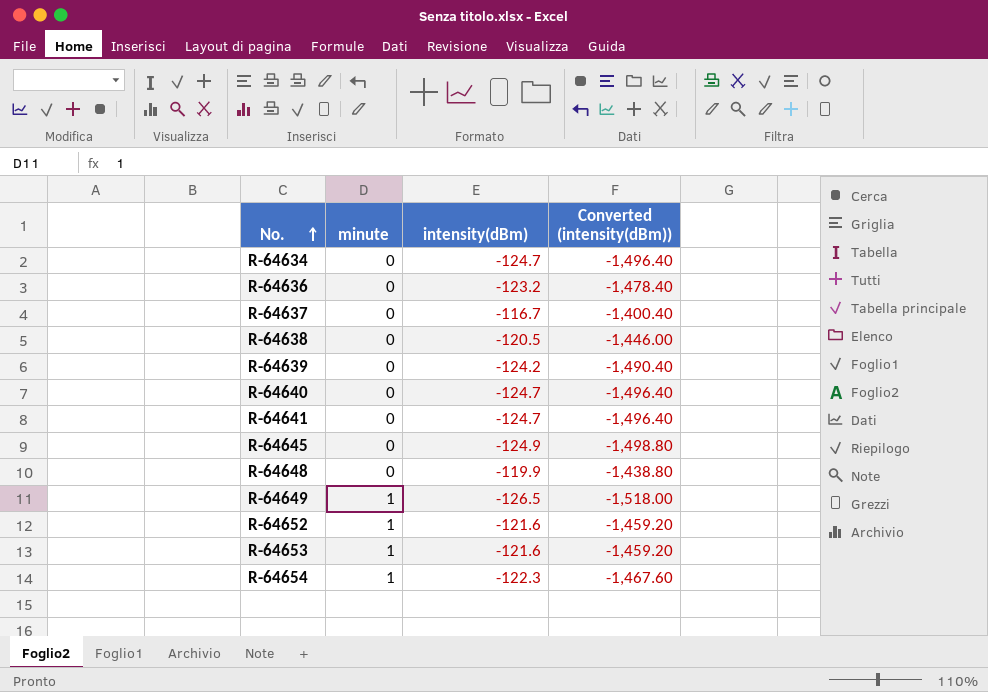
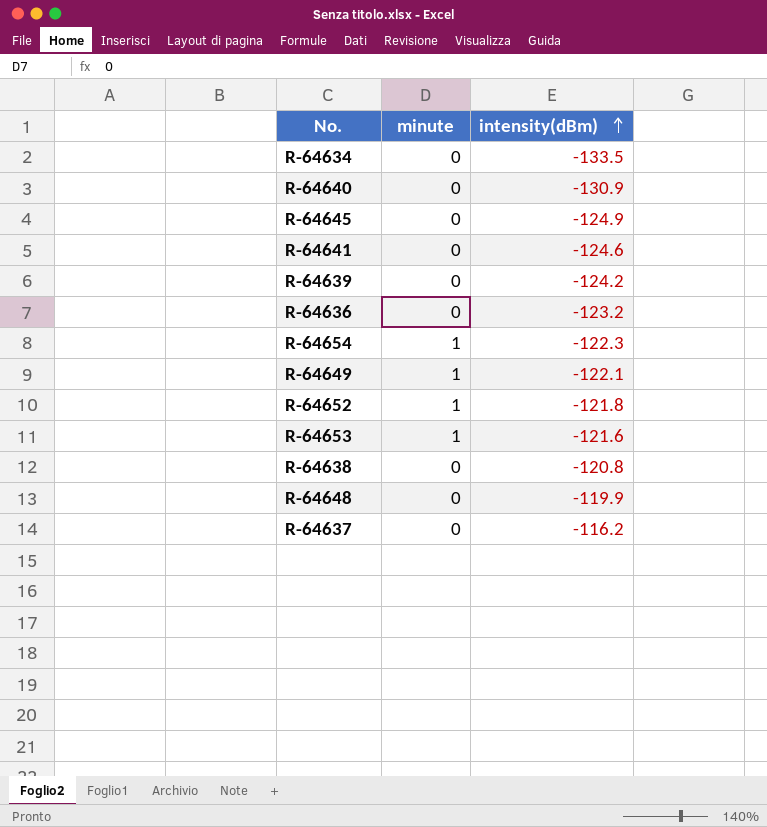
row order: No. ascending -> intensity(dBm) ascending
column Converted (intensity(dBm)) | formula: [intensity(dBm)] * 12 -> none
R-64634 | intensity(dBm): -124.7 -> -133.5
R-64640 | intensity(dBm): -124.7 -> -130.9
R-64641 | intensity(dBm): -124.7 -> -124.6
R-64649 | intensity(dBm): -126.5 -> -122.1
R-64652 | intensity(dBm): -121.6 -> -121.8
R-64638 | intensity(dBm): -120.5 -> -120.8
R-64637 | intensity(dBm): -116.7 -> -116.2

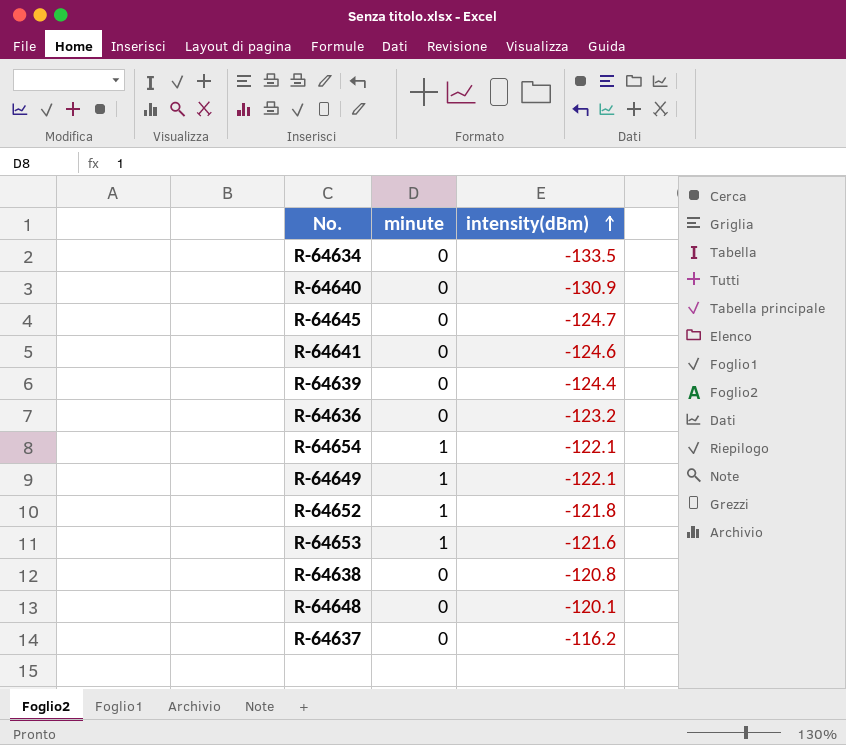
R-64645 | intensity(dBm): -124.9 -> -124.7
R-64639 | intensity(dBm): -124.2 -> -124.4
R-64654 | intensity(dBm): -122.3 -> -122.1
R-64648 | intensity(dBm): -119.9 -> -120.1

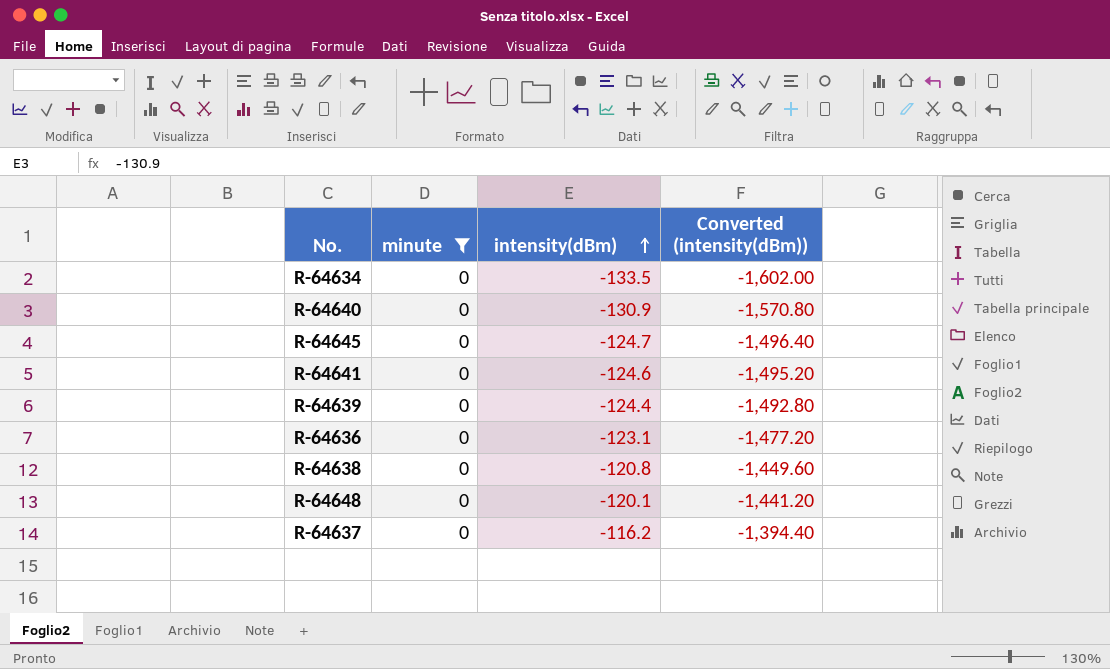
filter: none -> minute = 0
column Converted (intensity(dBm)) | formula: none -> [intensity(dBm)] * 12
R-64636 | intensity(dBm): -123.2 -> -123.1

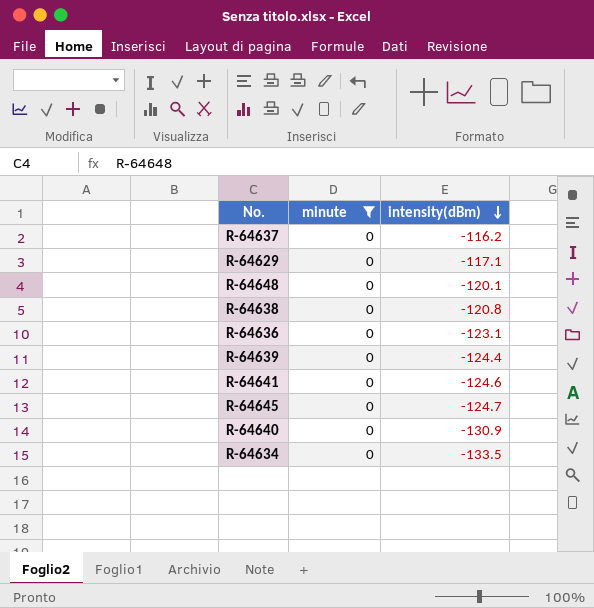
row order: intensity(dBm) ascending -> intensity(dBm) descending
column Converted (intensity(dBm)) | formula: [intensity(dBm)] * 12 -> none
row R-64629: none -> 0 | -117.1

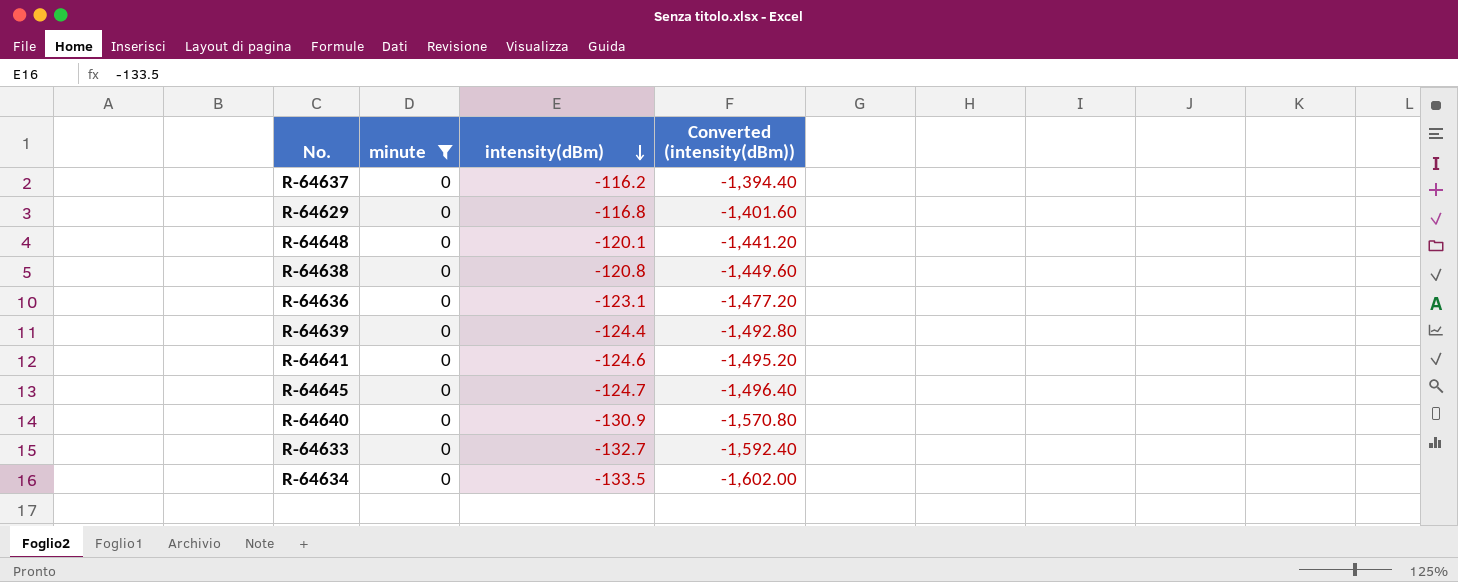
column Converted (intensity(dBm)) | formula: none -> [intensity(dBm)] * 12
R-64629 | intensity(dBm): -117.1 -> -116.8
row R-64633: none -> 0 | -132.7 | -1,592.40

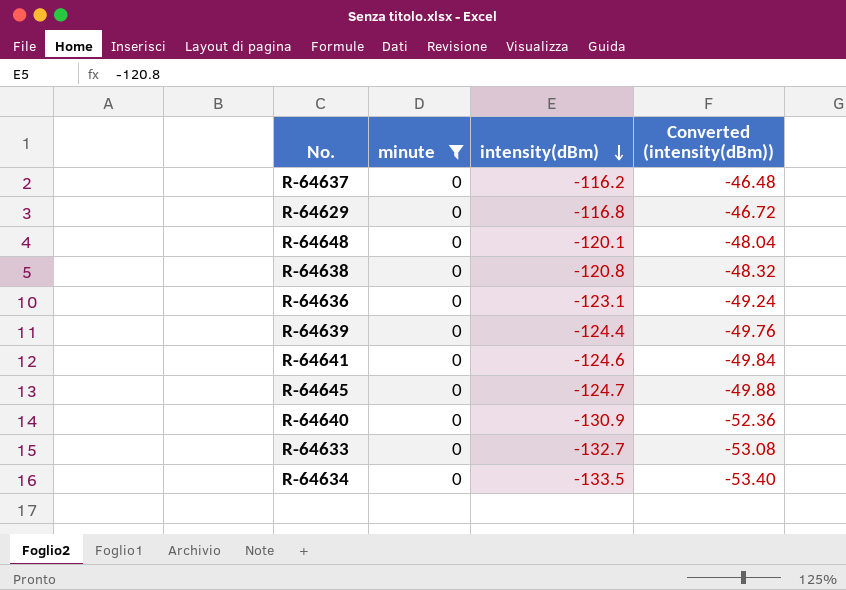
column Converted (intensity(dBm)) | formula: [intensity(dBm)] * 12 -> [intensity(dBm)] * 0.4

